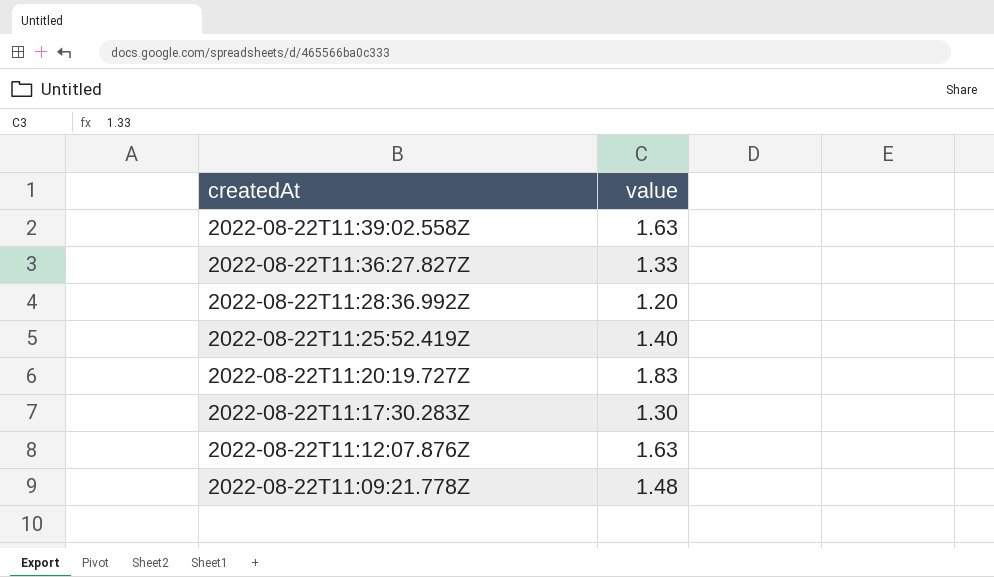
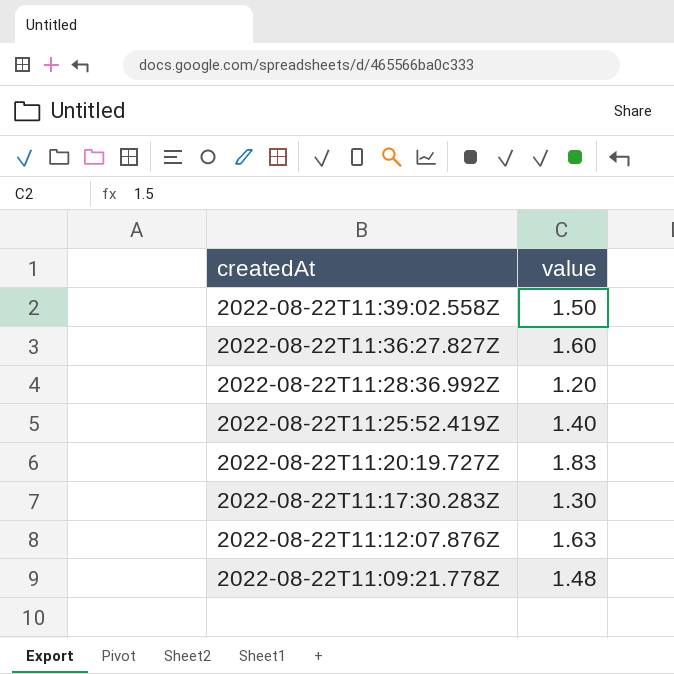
2022-08-22T11:39:02.558Z | value: 1.63 -> 1.50
2022-08-22T11:36:27.827Z | value: 1.33 -> 1.60

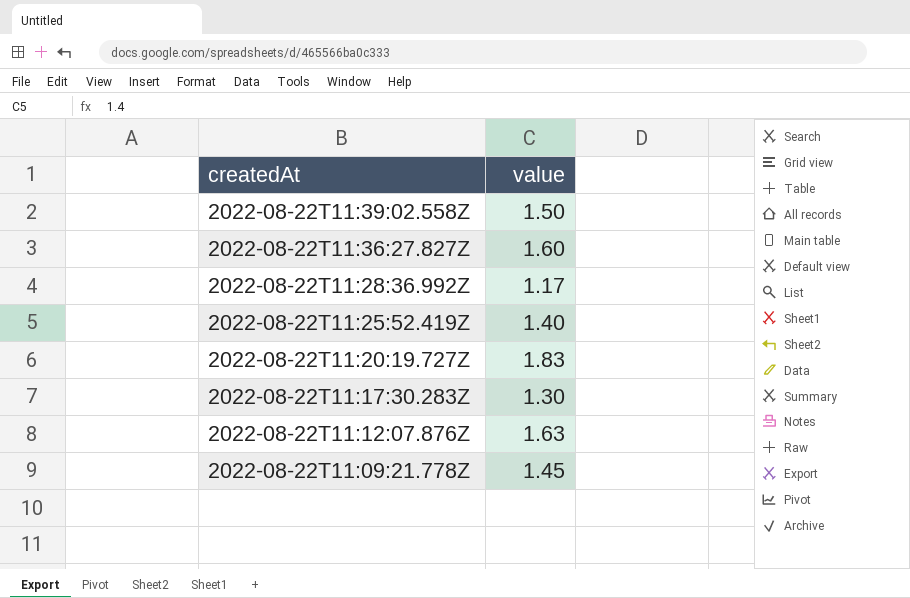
2022-08-22T11:28:36.992Z | value: 1.20 -> 1.17
2022-08-22T11:09:21.778Z | value: 1.48 -> 1.45

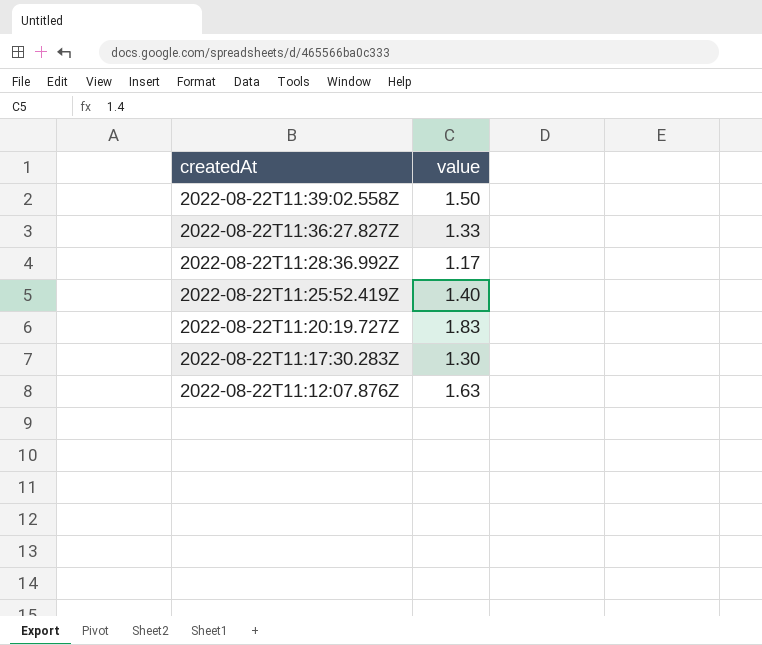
row 2022-08-22T11:09:21.778Z: 1.45 -> none
2022-08-22T11:36:27.827Z | value: 1.60 -> 1.33

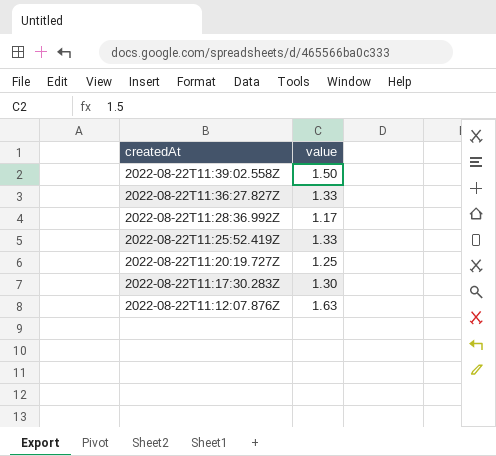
2022-08-22T11:25:52.419Z | value: 1.40 -> 1.33
2022-08-22T11:20:19.727Z | value: 1.83 -> 1.25

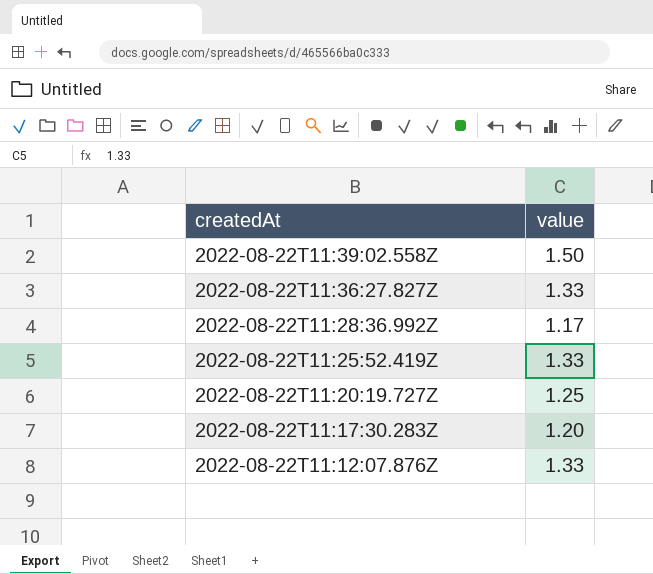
2022-08-22T11:17:30.283Z | value: 1.30 -> 1.20
2022-08-22T11:12:07.876Z | value: 1.63 -> 1.33

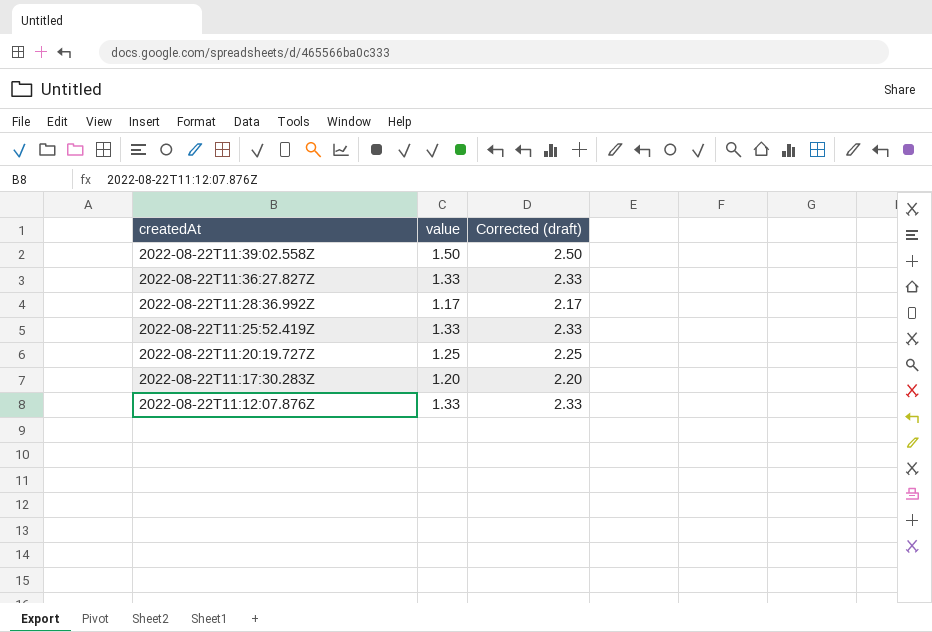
column Corrected (draft) | formula: none -> [value] + 1

